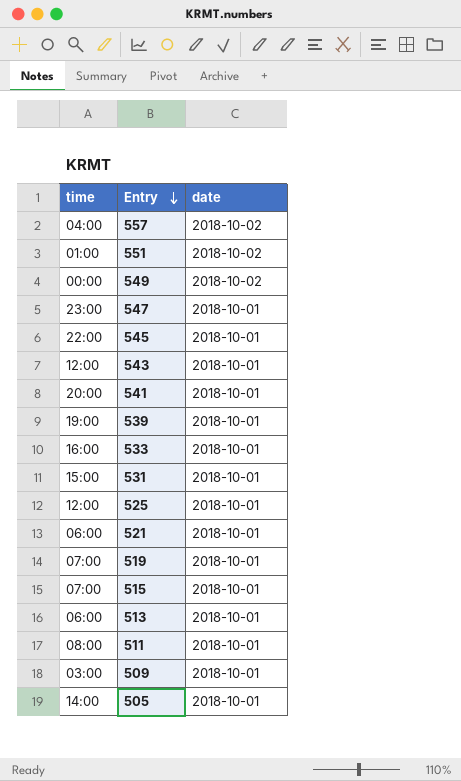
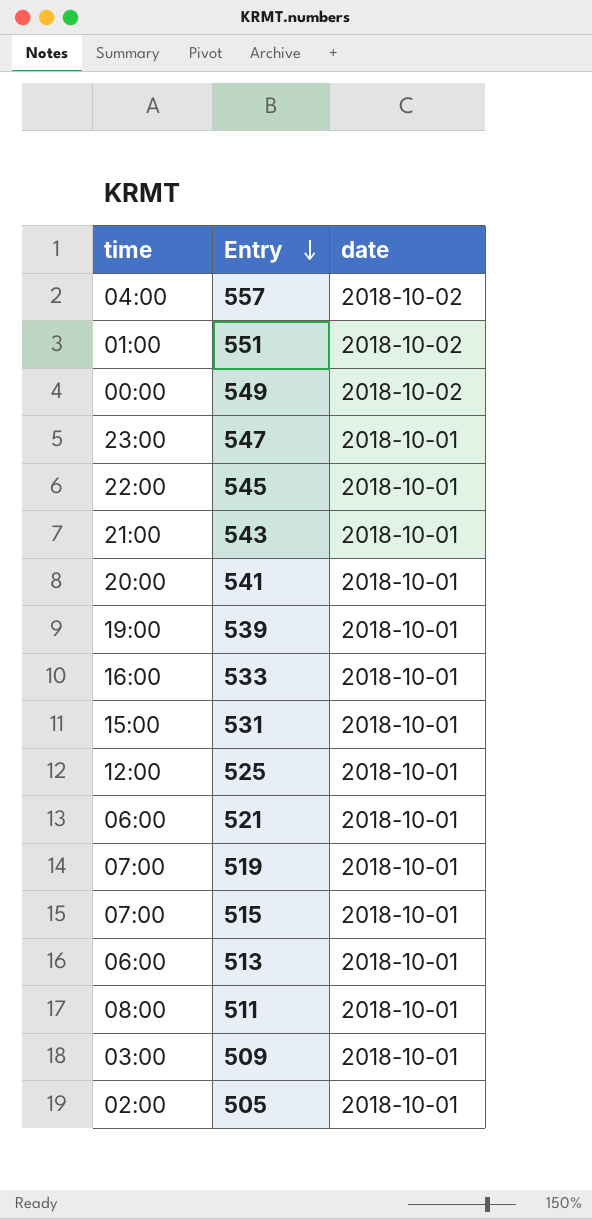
543 | time: 12:00 -> 21:00
505 | time: 14:00 -> 02:00

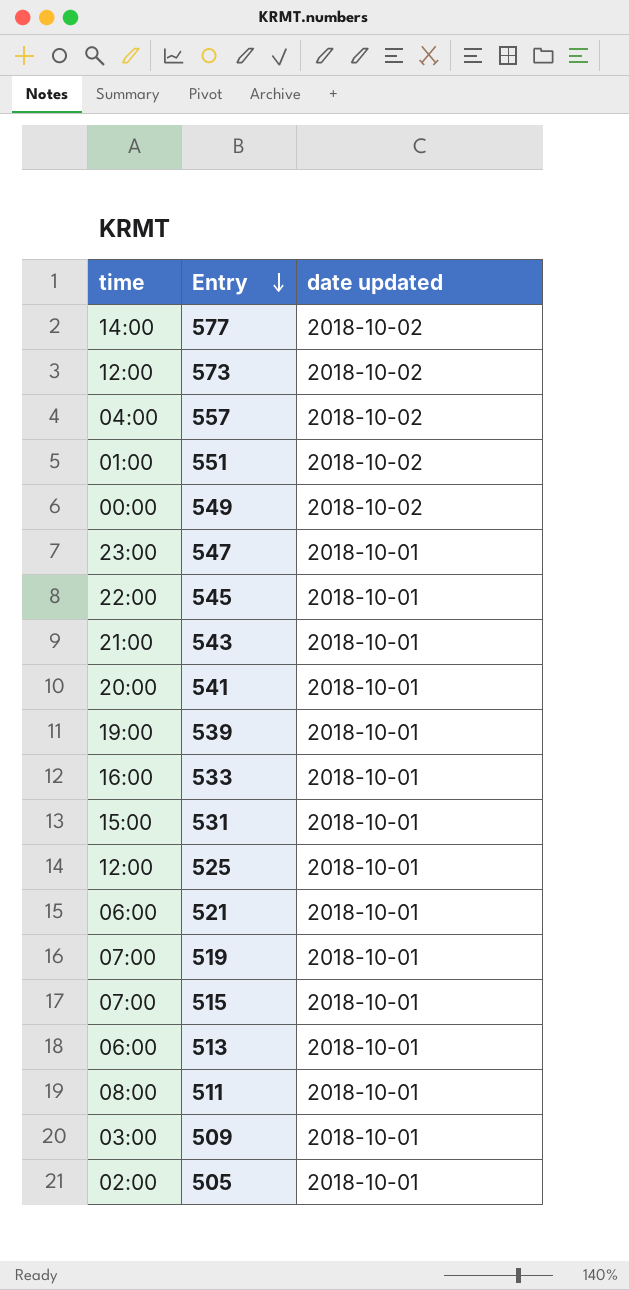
column name: date -> date updated
row 577: none -> 14:00 | 2018-10-02
row 573: none -> 12:00 | 2018-10-02

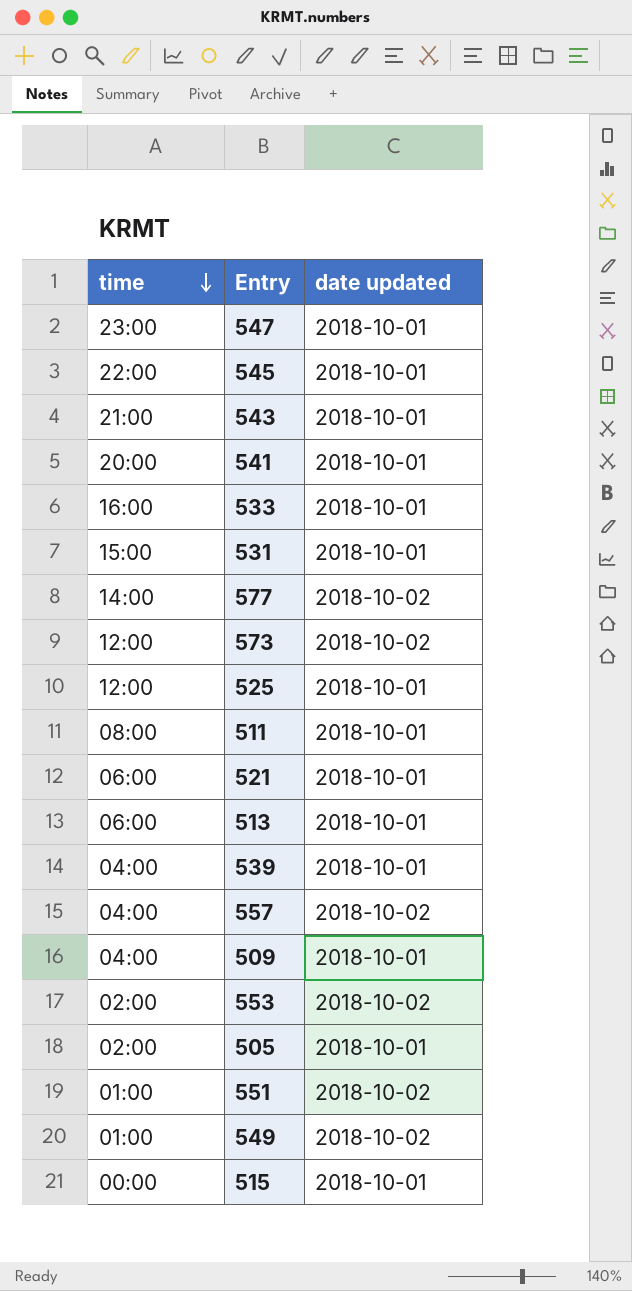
row order: Entry descending -> time descending
row 519: 07:00 | 2018-10-01 -> none
539 | time: 19:00 -> 04:00
509 | time: 03:00 -> 04:00
row 553: none -> 02:00 | 2018-10-02
549 | time: 00:00 -> 01:00
515 | time: 07:00 -> 00:00

